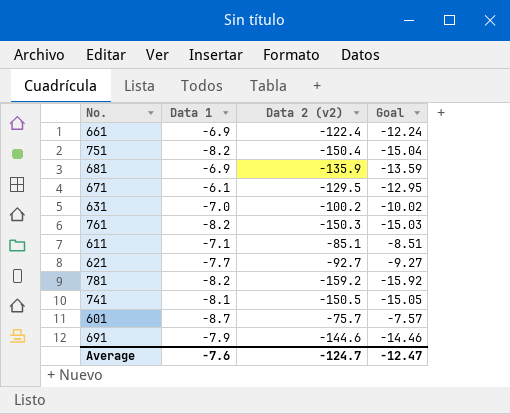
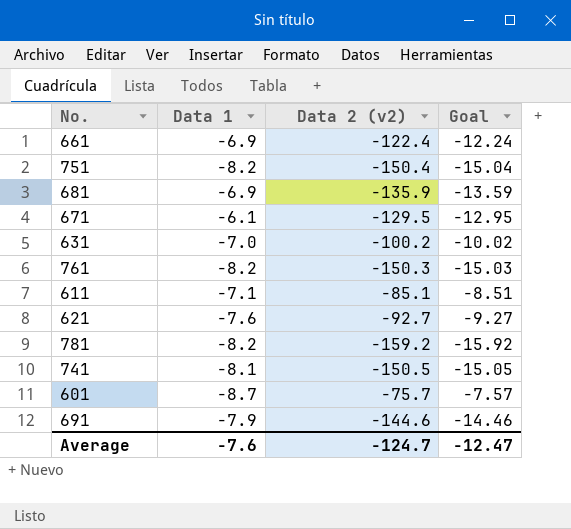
621 | Data 1: -7.7 -> -7.6

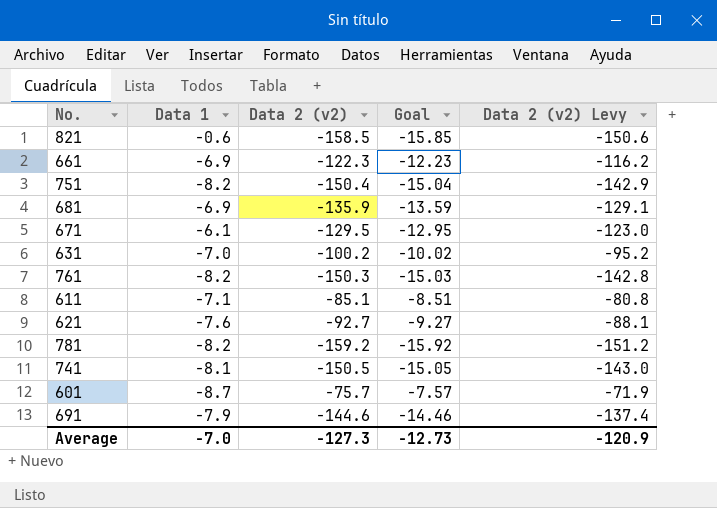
column Data 2 (v2) Levy | formula: none -> [Data 2 (v2)] * 0.95
row 821: none -> -0.6 | -158.5 | -15.85 | -150.6
661 | Data 2 (v2): -122.4 -> -122.3
661 | Goal: -12.24 -> -12.23
Average | Data 1: -7.6 -> -7.0
Average | Data 2 (v2): -124.7 -> -127.3
Average | Goal: -12.47 -> -12.73

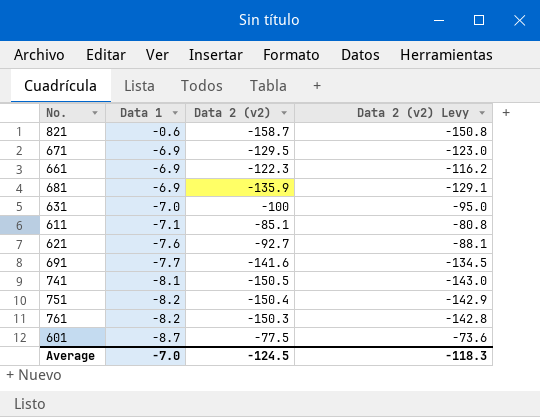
row order: none -> Data 1 descending
column Goal | formula: [Data 2 (v2)] * 0.1 -> none
row 781: -8.2 | -159.2 | -15.92 | -151.2 -> none
821 | Data 2 (v2): -158.5 -> -158.7
821 | Data 2 (v2) Levy: -150.6 -> -150.8
671 | Data 1: -6.1 -> -6.9
631 | Data 2 (v2): -100.2 -> -100
631 | Data 2 (v2) Levy: -95.2 -> -95.0
691 | Data 1: -7.9 -> -7.7
691 | Data 2 (v2): -144.6 -> -141.6
691 | Data 2 (v2) Levy: -137.4 -> -134.5
601 | Data 2 (v2): -75.7 -> -77.5
601 | Data 2 (v2) Levy: -71.9 -> -73.6
Average | Data 2 (v2): -127.3 -> -124.5
Average | Data 2 (v2) Levy: -120.9 -> -118.3

